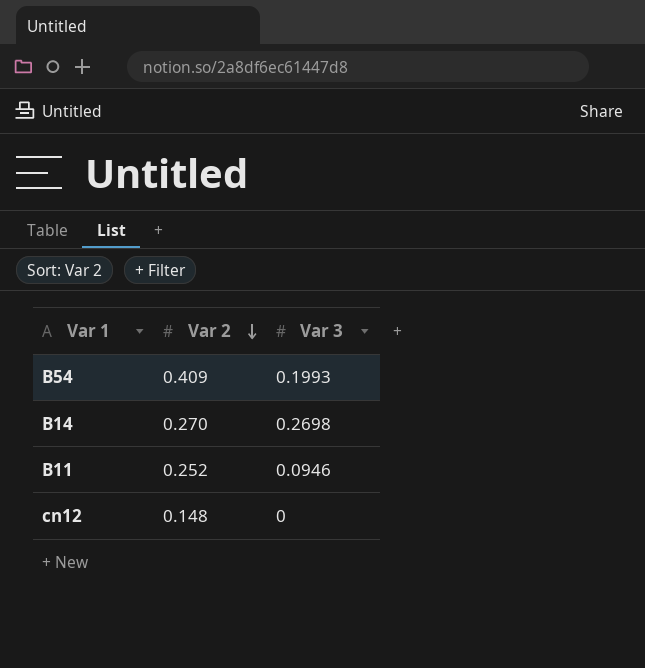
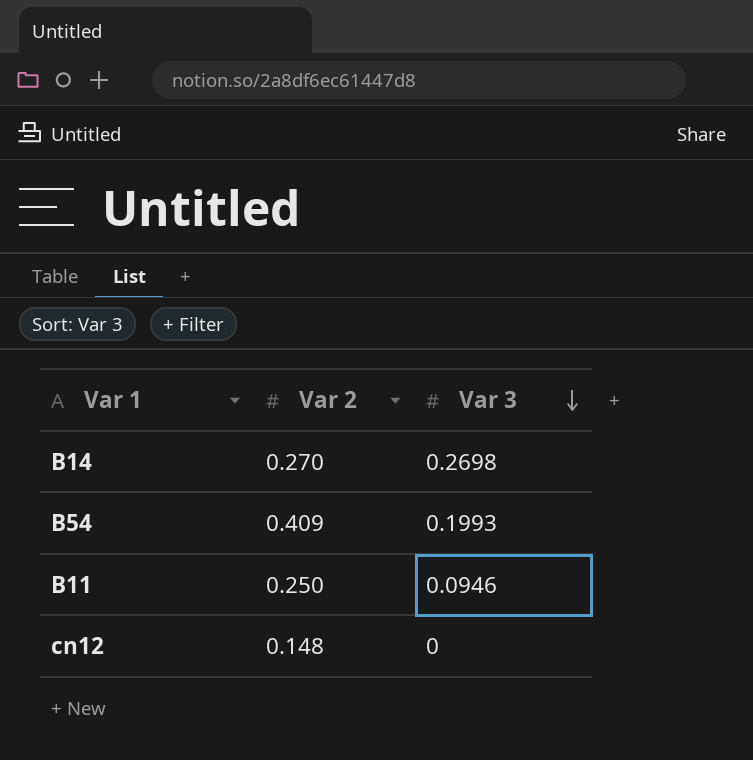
row order: Var 2 descending -> Var 3 descending
B11 | Var 2: 0.252 -> 0.250

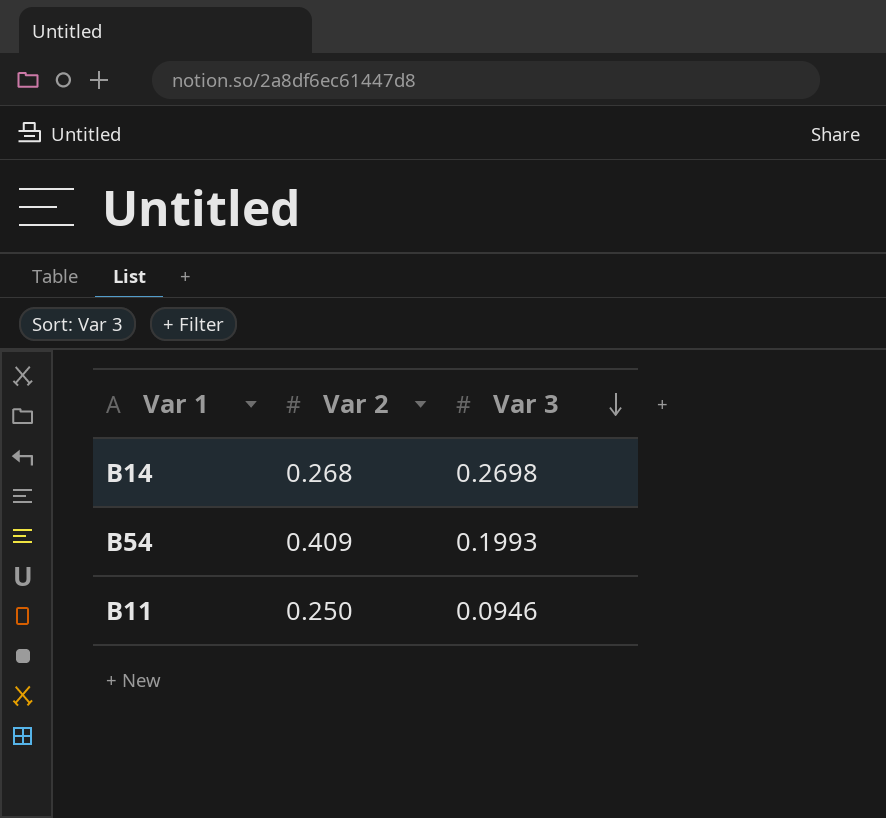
row cn12: 0.148 | 0 -> none
B14 | Var 2: 0.270 -> 0.268

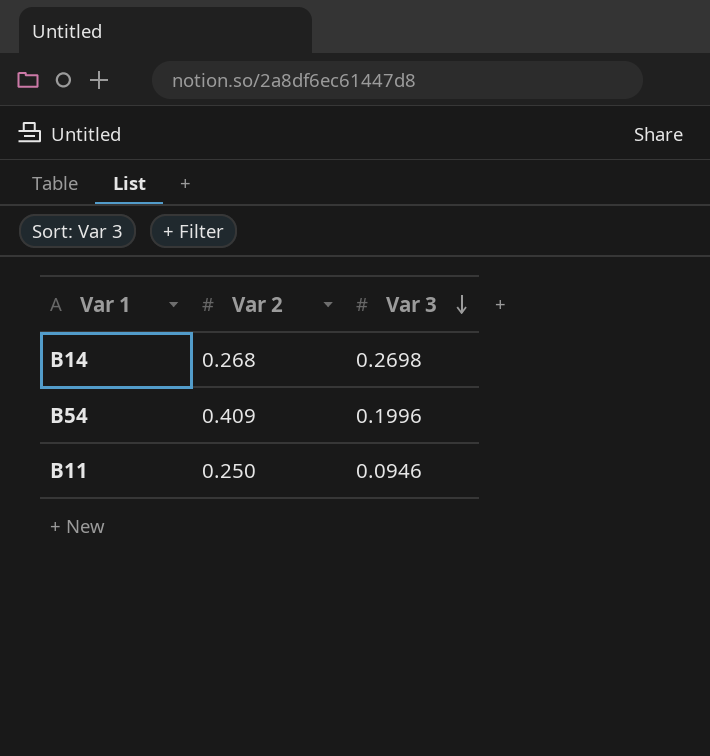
B54 | Var 3: 0.1993 -> 0.1996

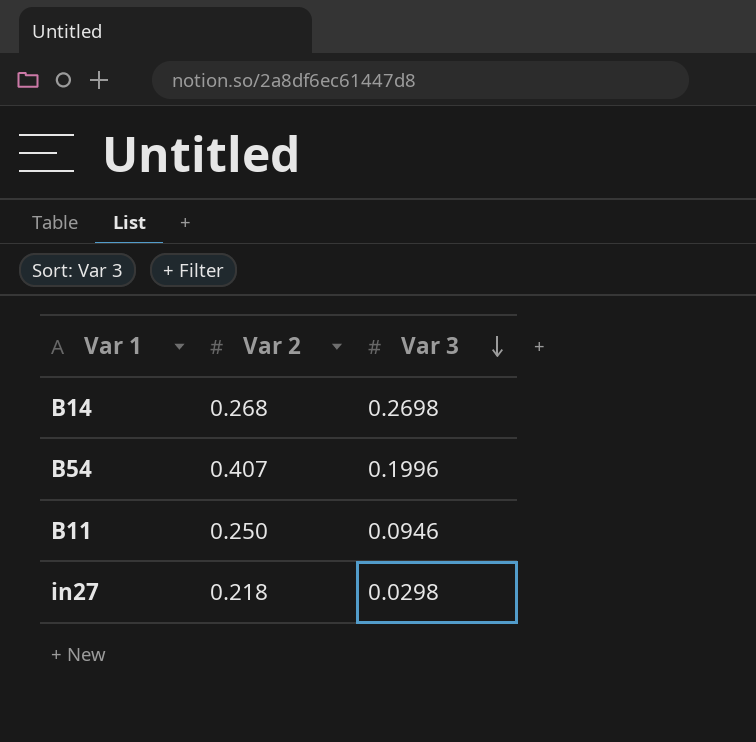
B54 | Var 2: 0.409 -> 0.407
row in27: none -> 0.218 | 0.0298

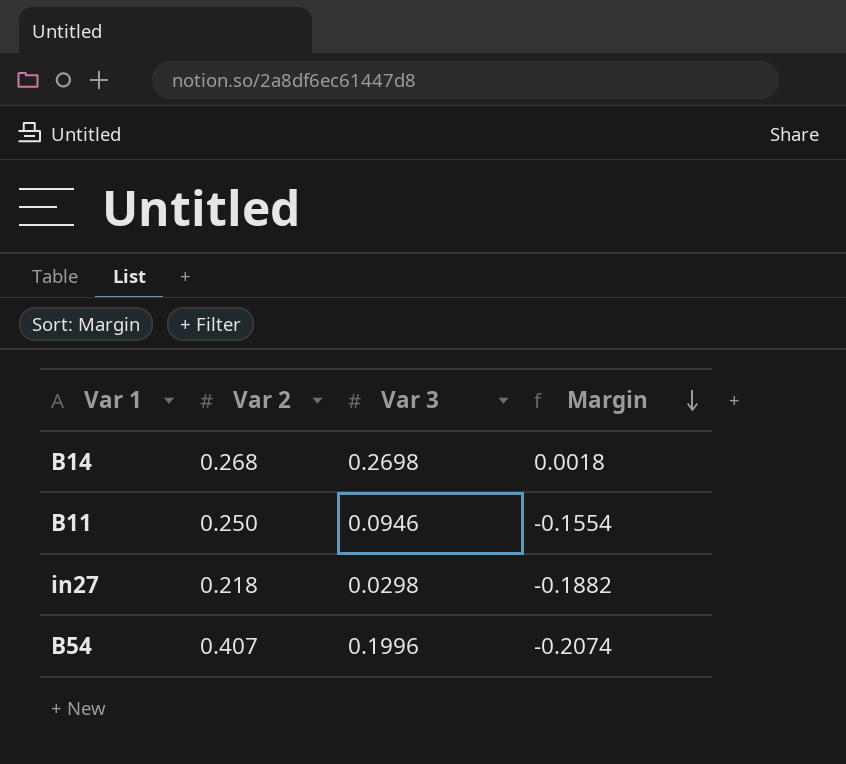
row order: Var 3 descending -> Margin descending
column Margin | formula: none -> [Var 3] - [Var 2]

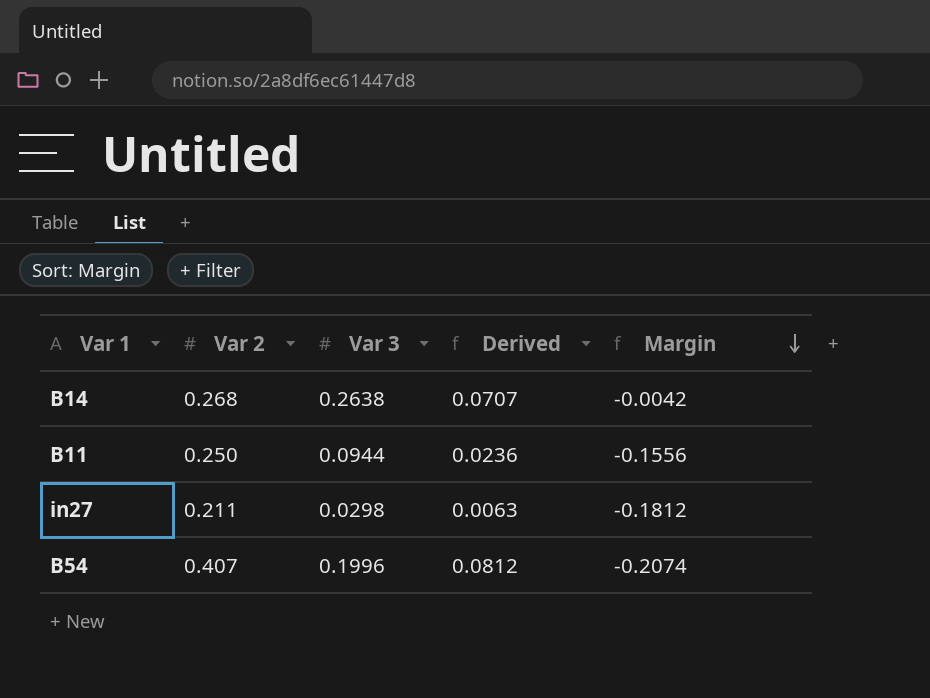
column Derived | formula: none -> [Var 2] * [Var 3]
B14 | Var 3: 0.2698 -> 0.2638
B14 | Margin: 0.0018 -> -0.0042
B11 | Var 3: 0.0946 -> 0.0944
B11 | Margin: -0.1554 -> -0.1556
in27 | Var 2: 0.218 -> 0.211
in27 | Margin: -0.1882 -> -0.1812

